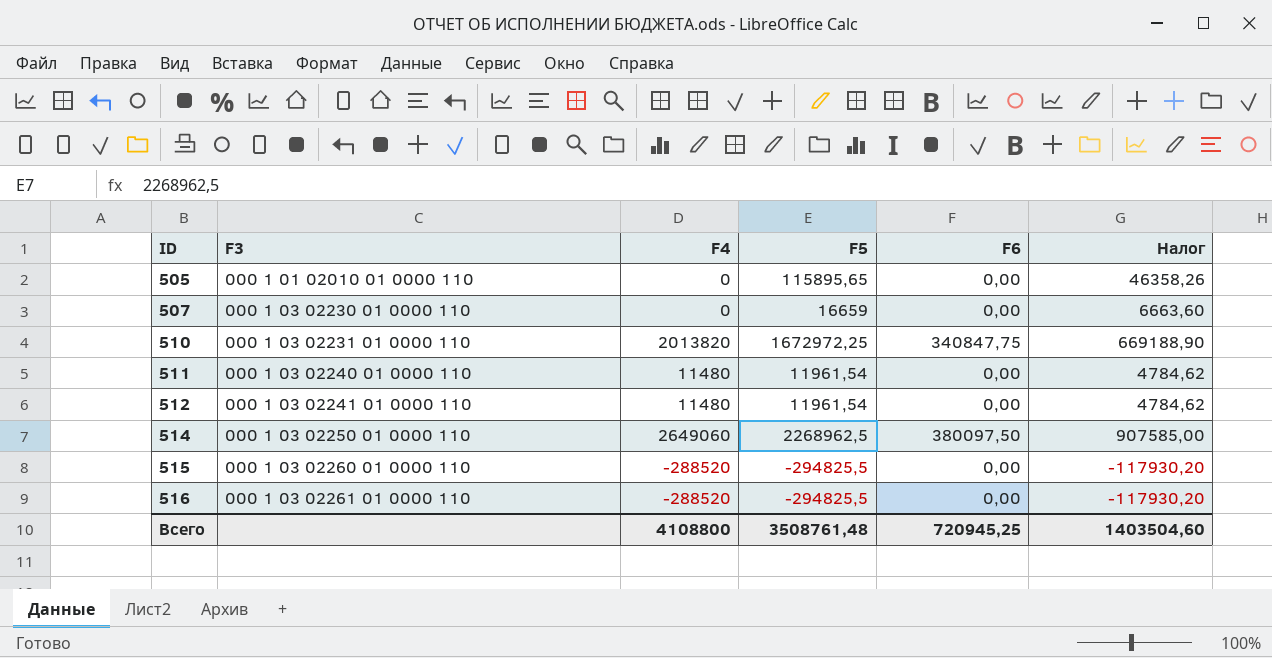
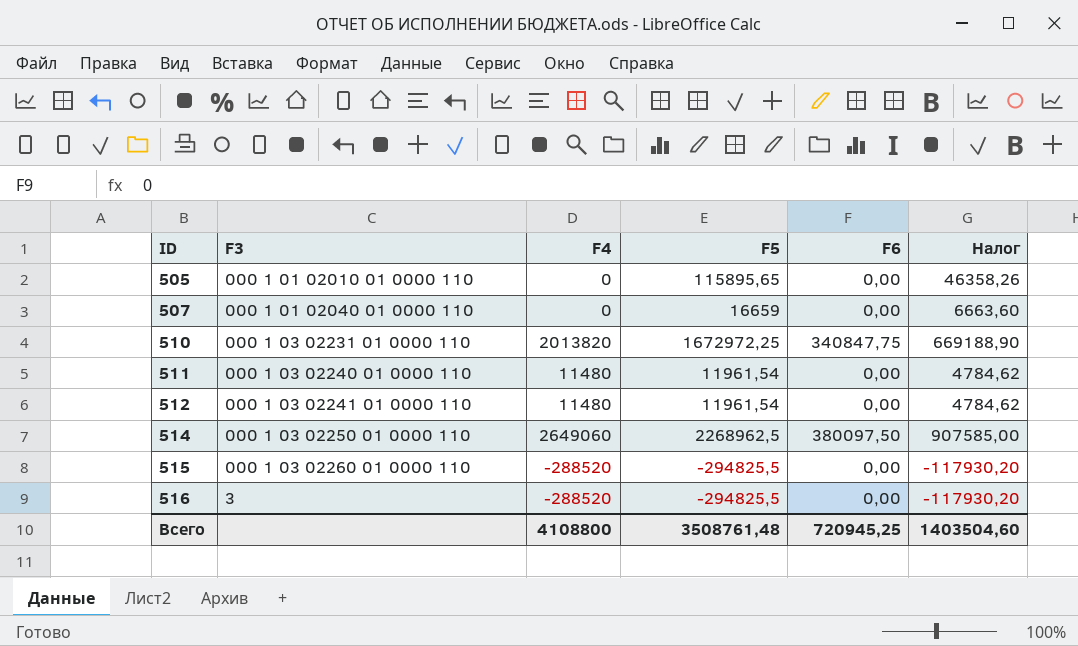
507 | F3: 000 1 03 02230 01 0000 110 -> 000 1 01 02040 01 0000 110
516 | F3: 000 1 03 02261 01 0000 110 -> 3

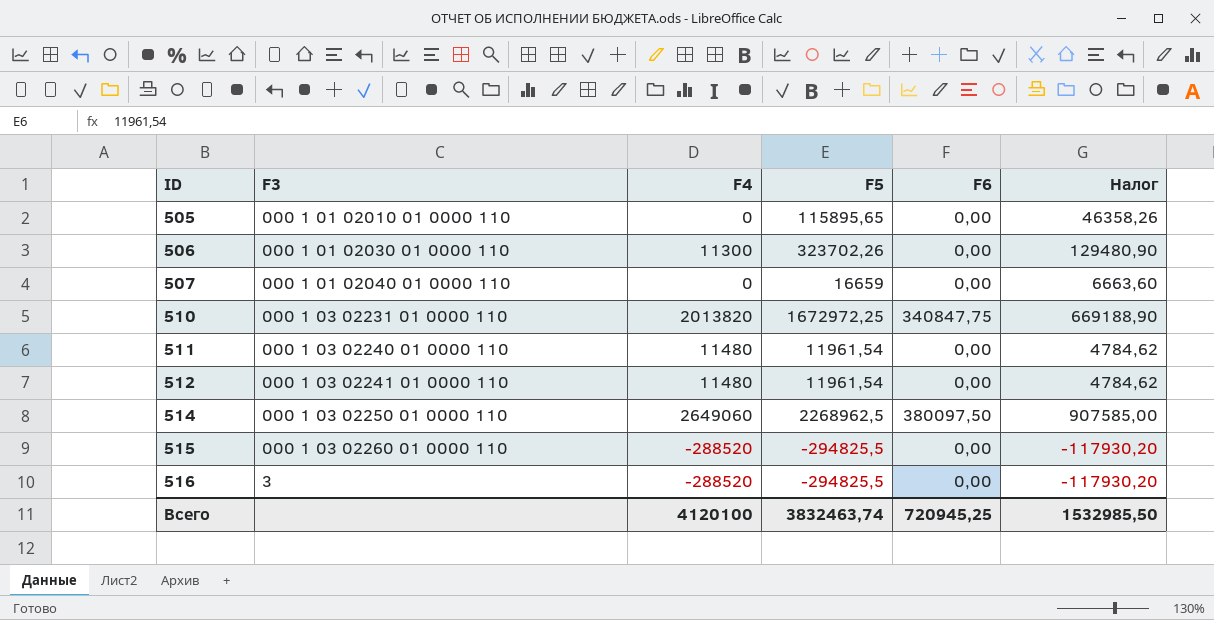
row 506: none -> 000 1 01 02030 01 0000 110 | 11300 | 323702,26 | 0,00 | 129480,90
Всего | F4: 4108800 -> 4120100
Всего | F5: 3508761,48 -> 3832463,74
Всего | Налог: 1403504,60 -> 1532985,50

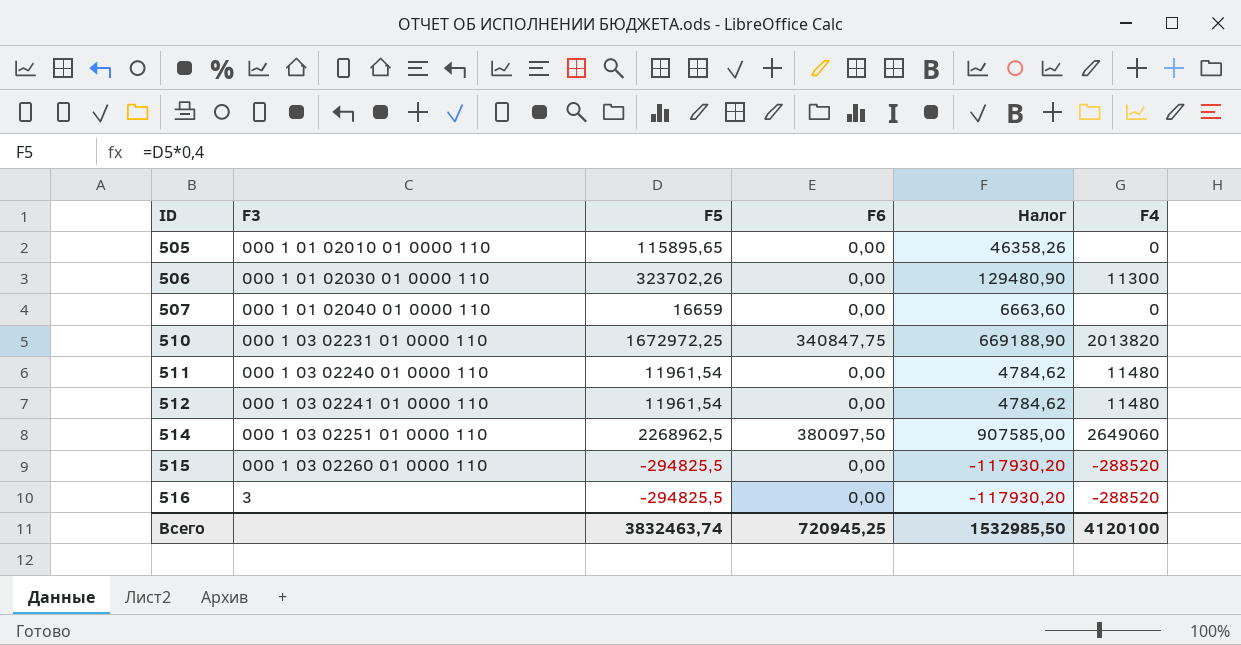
column F4 | position: 3 -> 6
514 | F3: 000 1 03 02250 01 0000 110 -> 000 1 03 02251 01 0000 110

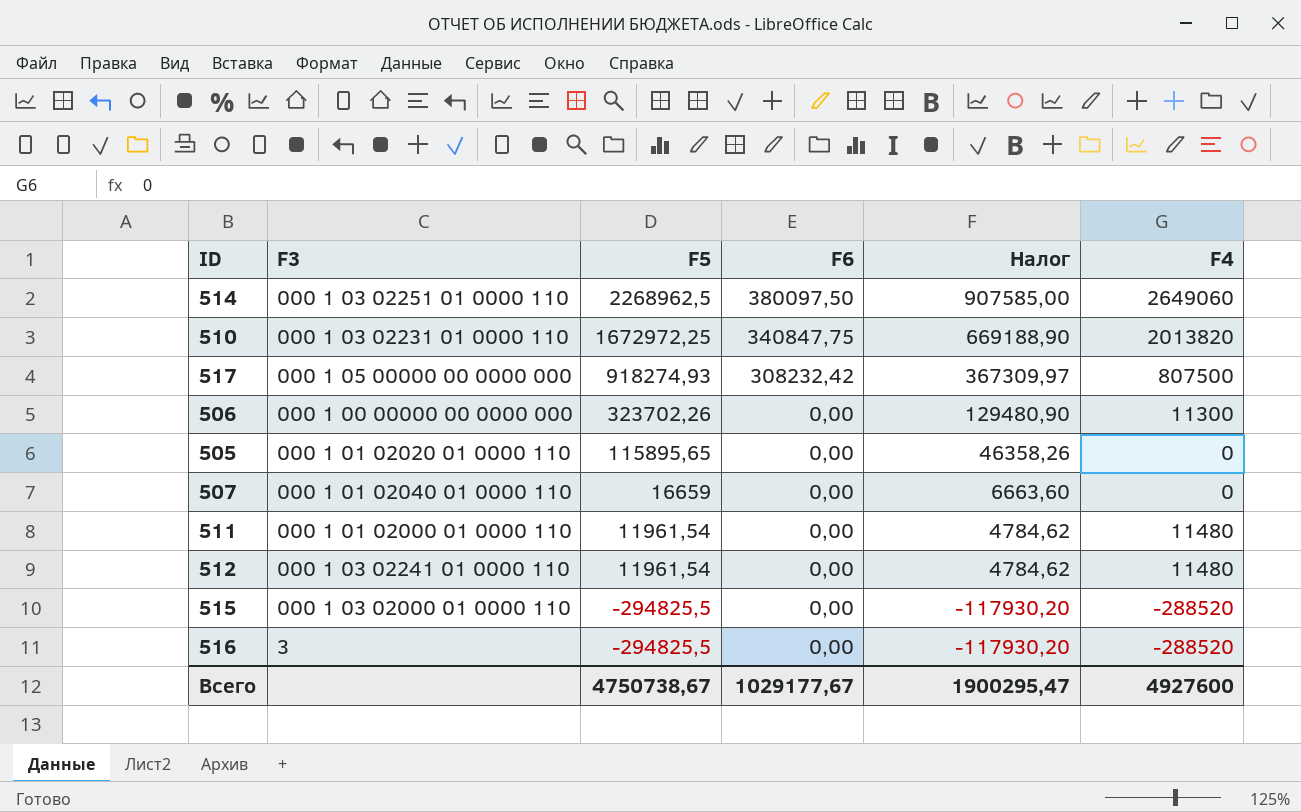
row order: ID ascending -> F5 descending
row 517: none -> 000 1 05 00000 00 0000 000 | 918274,93 | 308232,42 | 367309,97 | 807500
506 | F3: 000 1 01 02030 01 0000 110 -> 000 1 00 00000 00 0000 000
505 | F3: 000 1 01 02010 01 0000 110 -> 000 1 01 02020 01 0000 110
511 | F3: 000 1 03 02240 01 0000 110 -> 000 1 01 02000 01 0000 110
515 | F3: 000 1 03 02260 01 0000 110 -> 000 1 03 02000 01 0000 110
Всего | F5: 3832463,74 -> 4750738,67
Всего | F6: 720945,25 -> 1029177,67
Всего | Налог: 1532985,50 -> 1900295,47
Всего | F4: 4120100 -> 4927600

